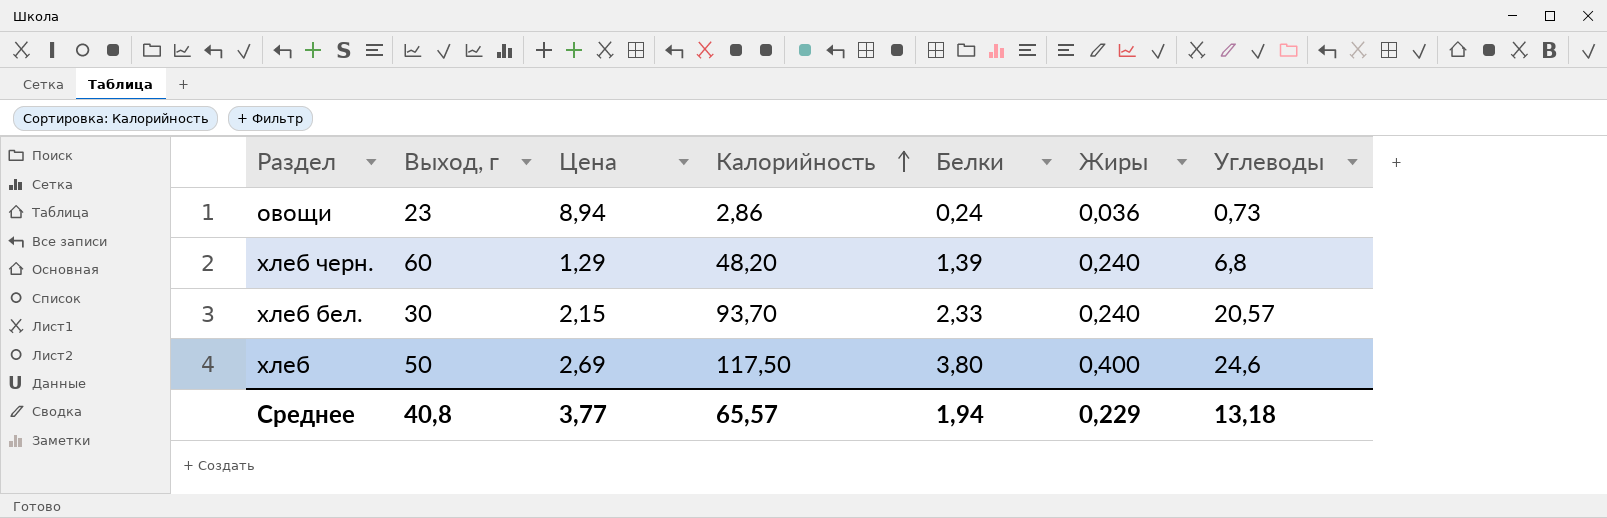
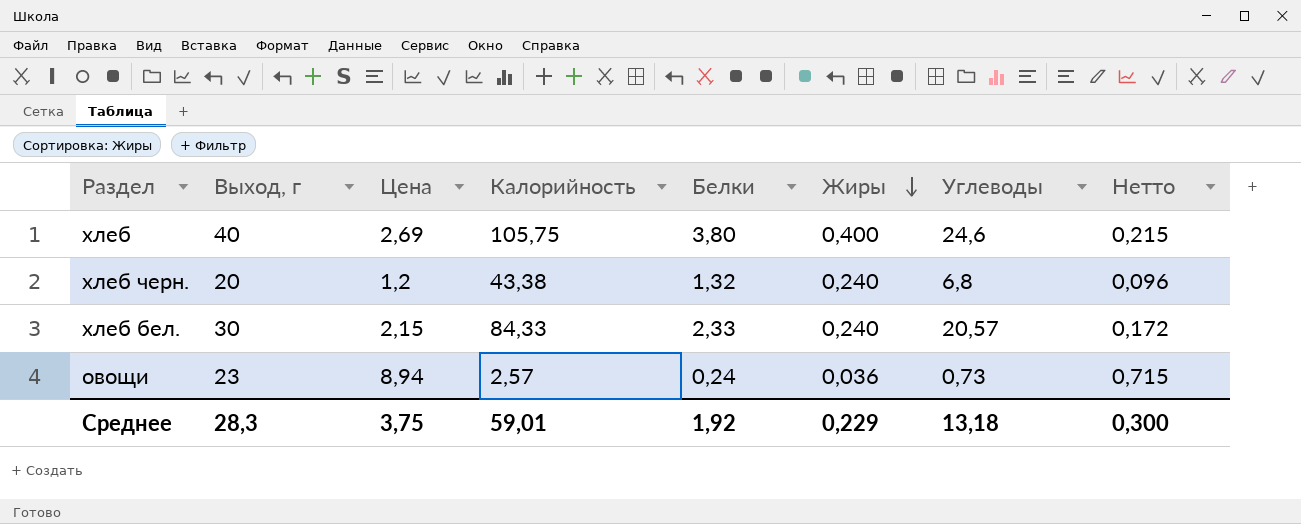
row order: Калорийность ascending -> Жиры descending
column Нетто | formula: none -> [Цена] * 0,08
хлеб | Выход, г: 50 -> 40
хлеб | Калорийность: 117,50 -> 105,75
хлеб черн. | Выход, г: 60 -> 20
хлеб черн. | Цена: 1,29 -> 1,2
хлеб черн. | Калорийность: 48,20 -> 43,38
хлеб черн. | Белки: 1,39 -> 1,32
хлеб бел. | Калорийность: 93,70 -> 84,33
овощи | Калорийность: 2,86 -> 2,57
Среднее | Выход, г: 40,8 -> 28,3
Среднее | Цена: 3,77 -> 3,75
Среднее | Калорийность: 65,57 -> 59,01
Среднее | Белки: 1,94 -> 1,92

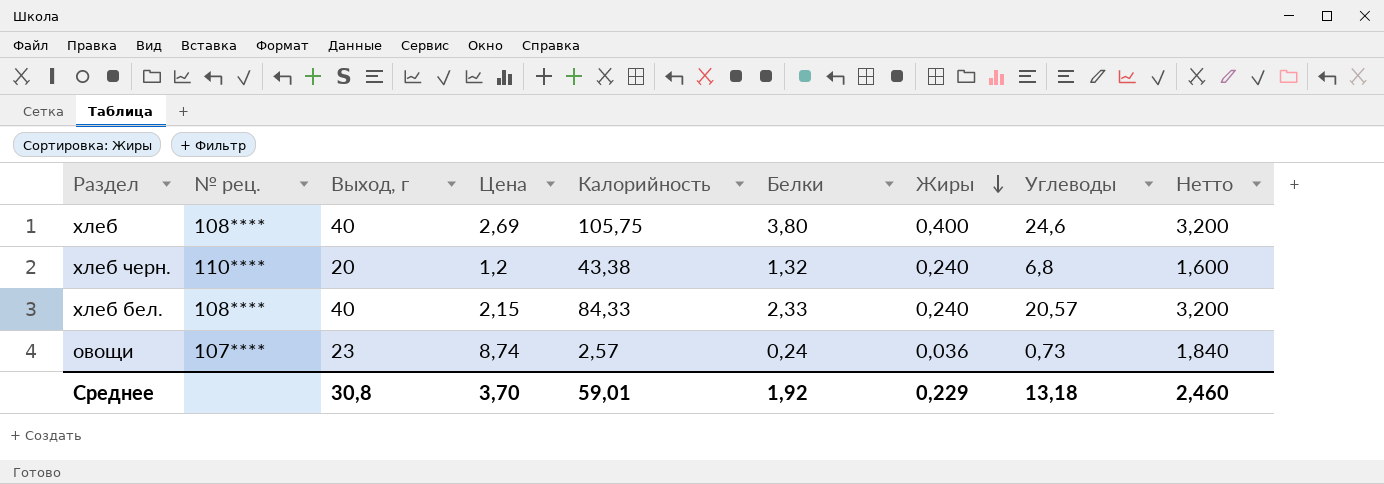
column № рец. | position: none -> 2
column Нетто | formula: [Цена] * 0,08 -> [Выход, г] * 0,08
хлеб бел. | Выход, г: 30 -> 40
овощи | Цена: 8,94 -> 8,74
Среднее | Выход, г: 28,3 -> 30,8
Среднее | Цена: 3,75 -> 3,70
Среднее | Нетто: 0,300 -> 2,460

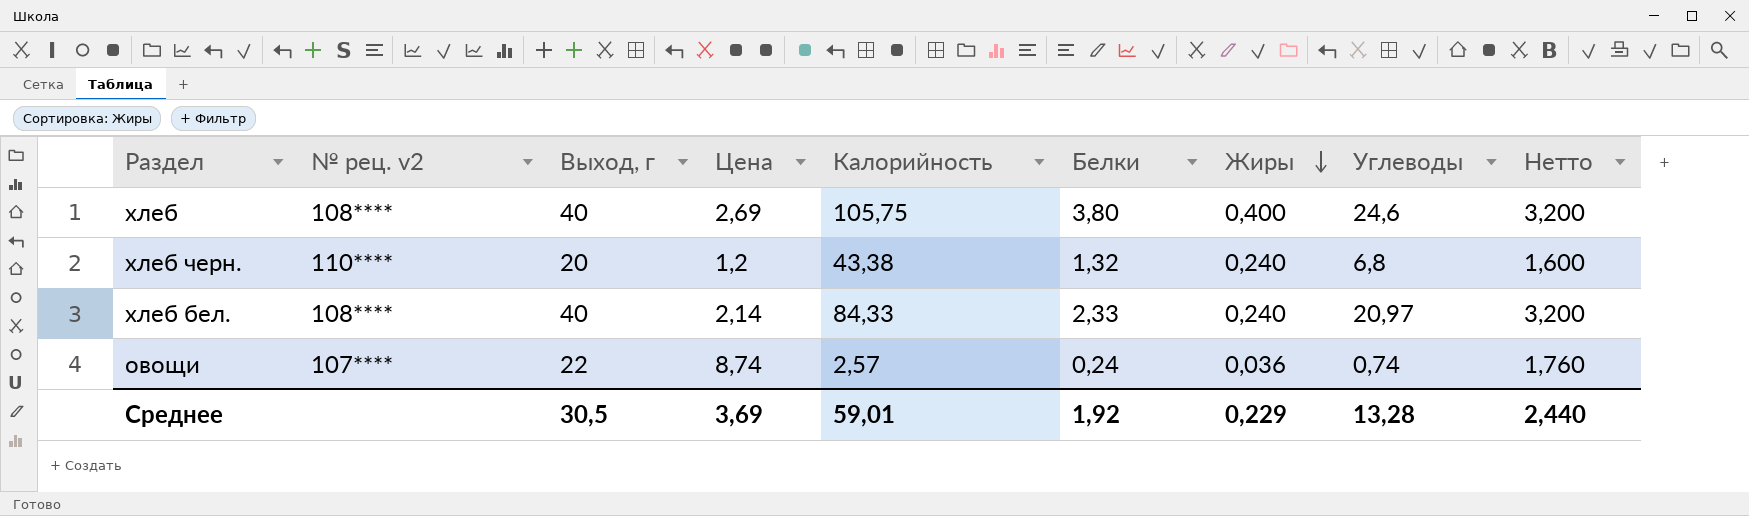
column name: № рец. -> № рец. v2
хлеб бел. | Цена: 2,15 -> 2,14
хлеб бел. | Углеводы: 20,57 -> 20,97
овощи | Выход, г: 23 -> 22
овощи | Углеводы: 0,73 -> 0,74
овощи | Нетто: 1,840 -> 1,760
Среднее | Выход, г: 30,8 -> 30,5
Среднее | Цена: 3,70 -> 3,69
Среднее | Углеводы: 13,18 -> 13,28
Среднее | Нетто: 2,460 -> 2,440

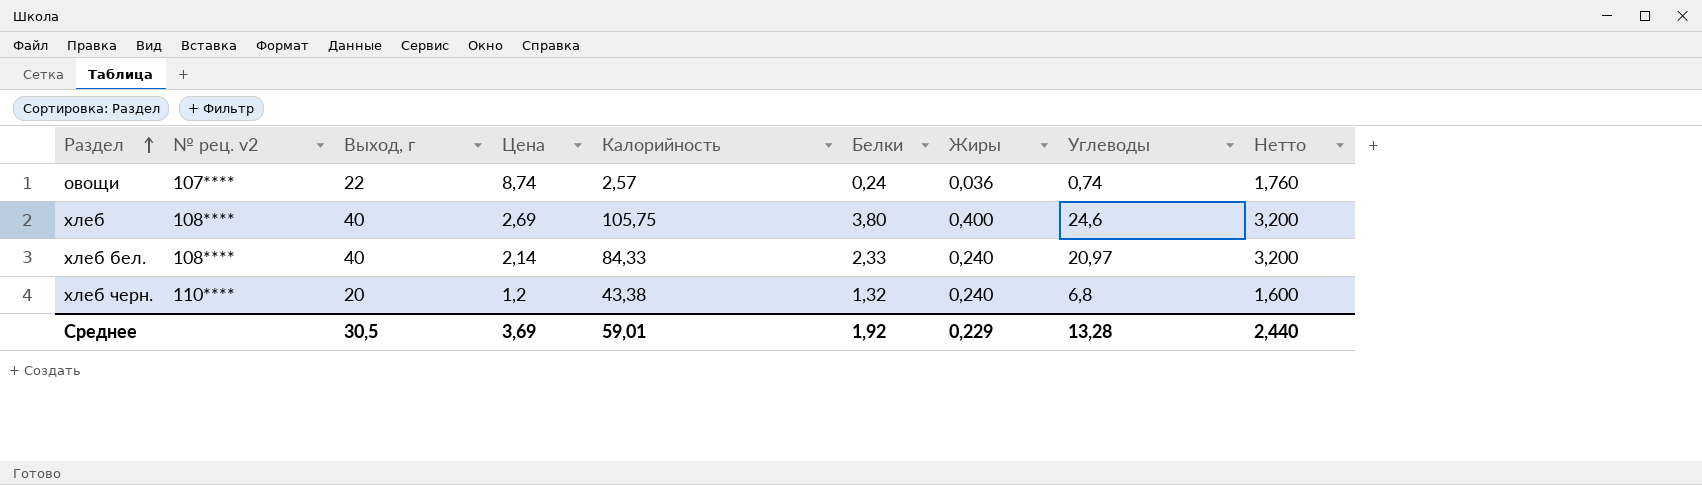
row order: Жиры descending -> Раздел ascending

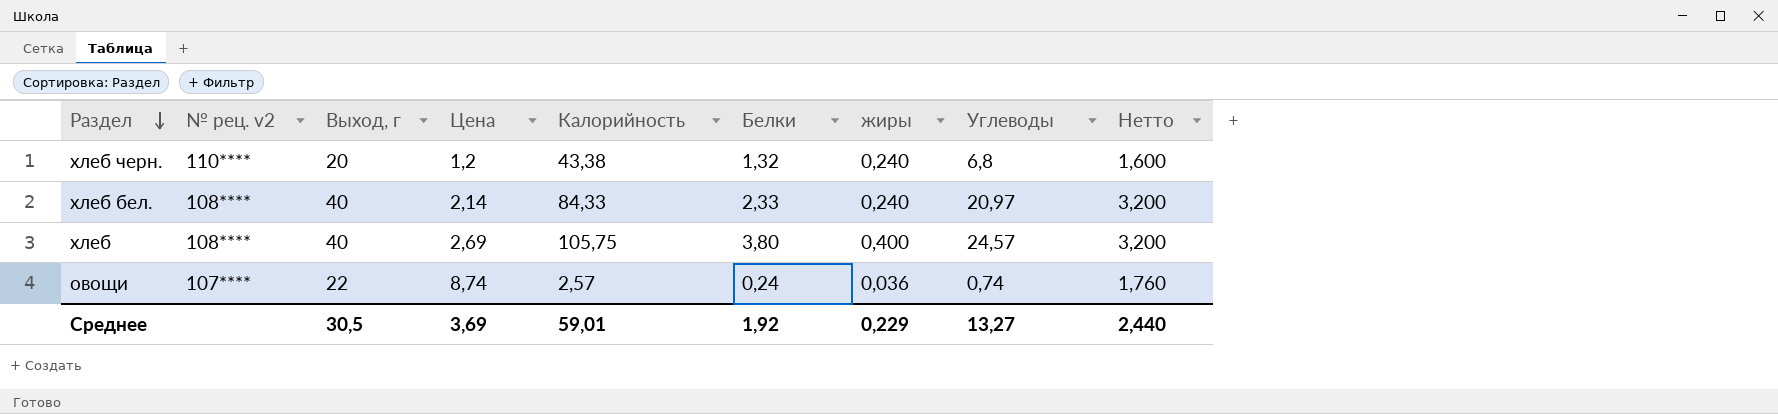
row order: Раздел ascending -> Раздел descending
column name: Жиры -> жиры
хлеб | Углеводы: 24,6 -> 24,57
Среднее | Углеводы: 13,28 -> 13,27

